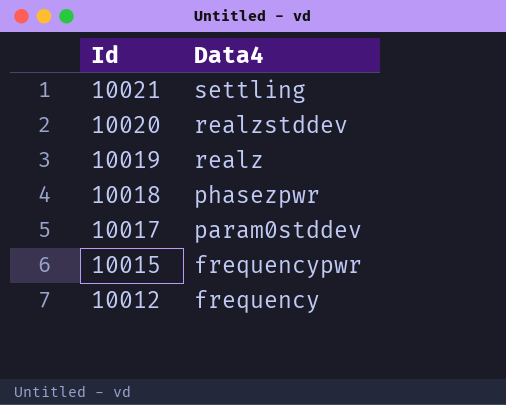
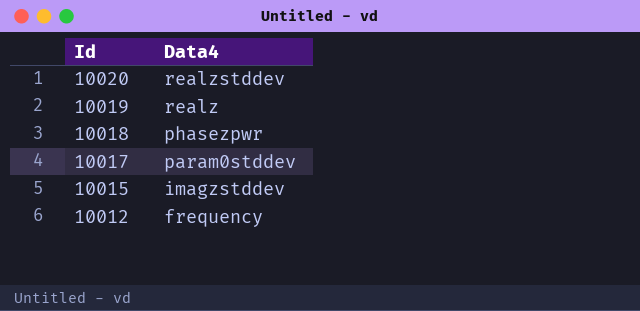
row 10021: settling -> none
10015 | Data4: frequencypwr -> imagzstddev

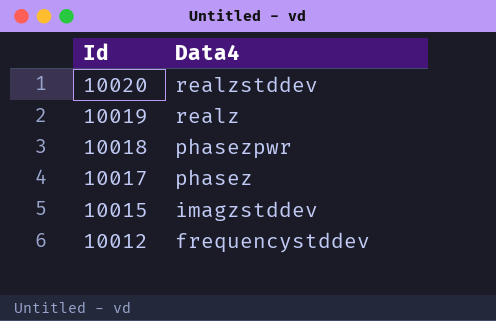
10017 | Data4: param0stddev -> phasez
10012 | Data4: frequency -> frequencystddev

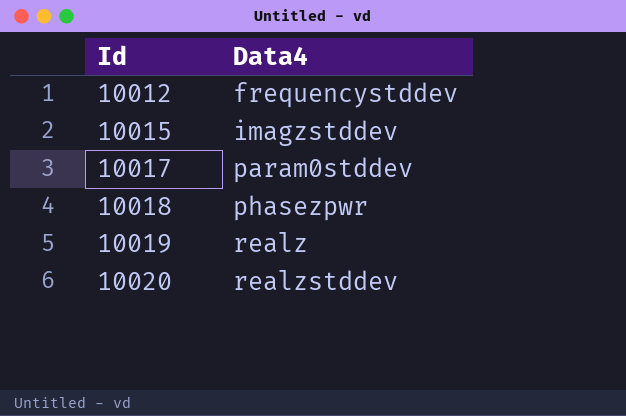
row order: Id descending -> Id ascending
10017 | Data4: phasez -> param0stddev

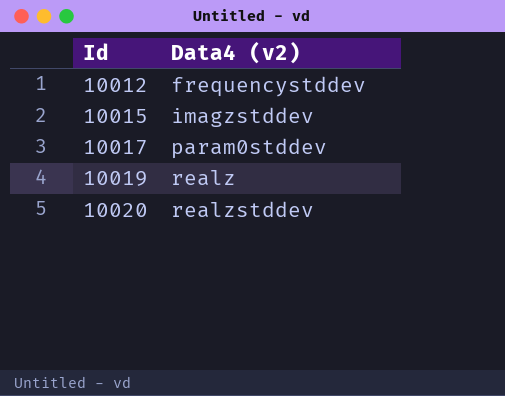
column name: Data4 -> Data4 (v2)
row 10018: phasezpwr -> none

